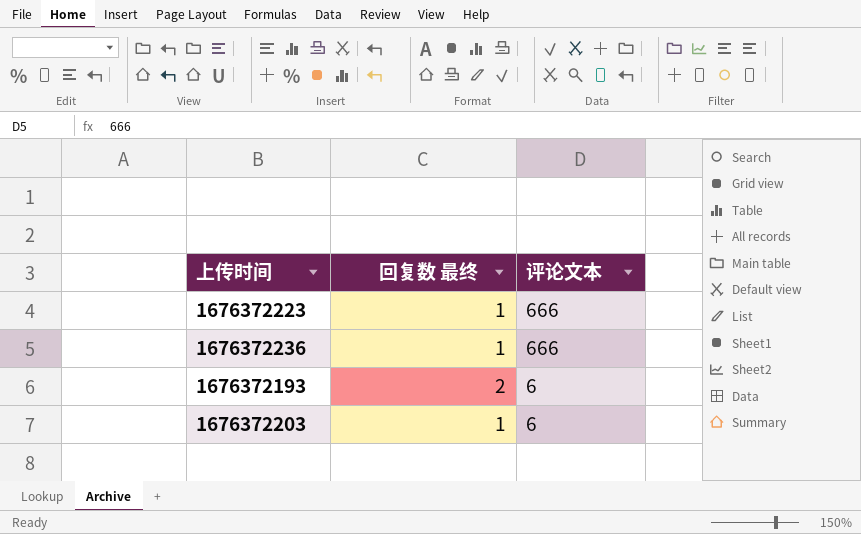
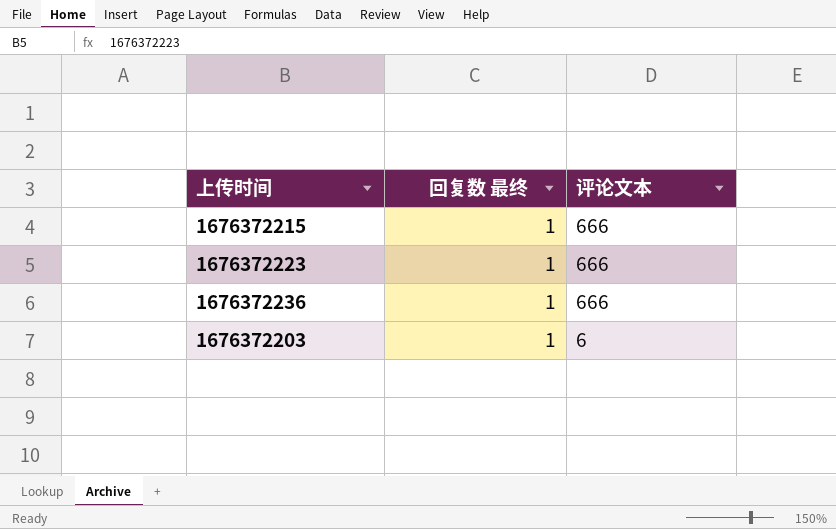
row 1676372193: 2 | 6 -> none
row 1676372215: none -> 1 | 666

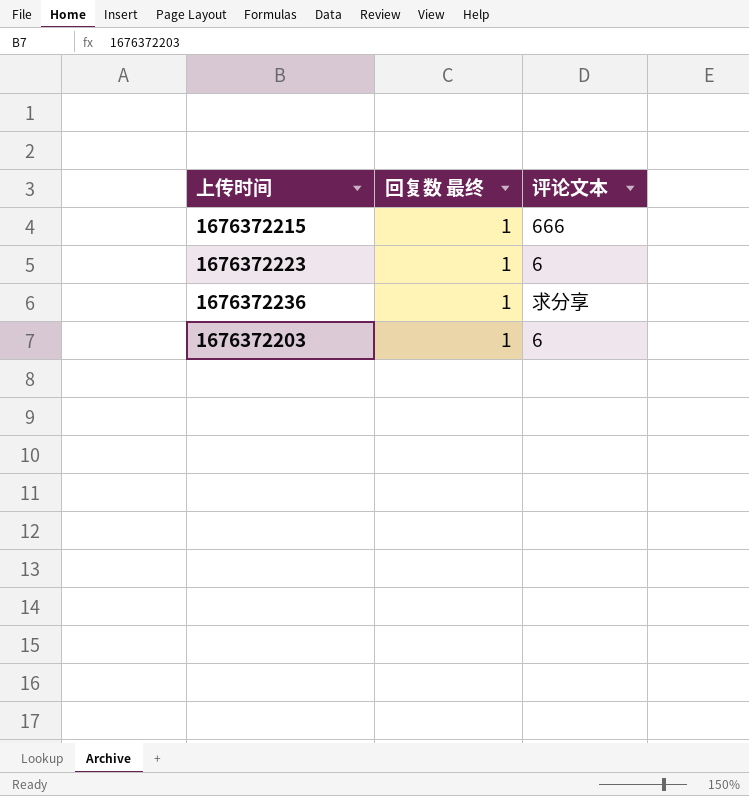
1676372223 | 评论文本: 666 -> 6
1676372236 | 评论文本: 666 -> 求分享

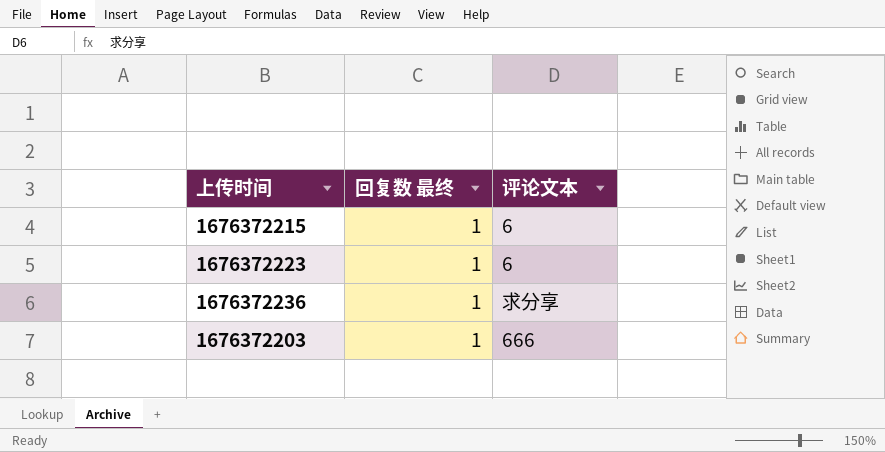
1676372215 | 评论文本: 666 -> 6
1676372203 | 评论文本: 6 -> 666

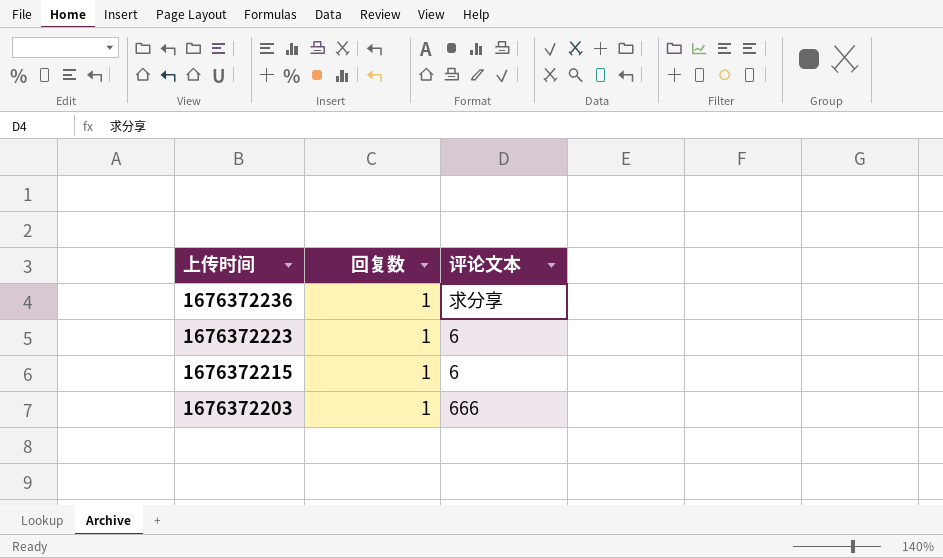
row order: none -> 上传时间 descending
column name: 回复数 最终 -> 回复数

